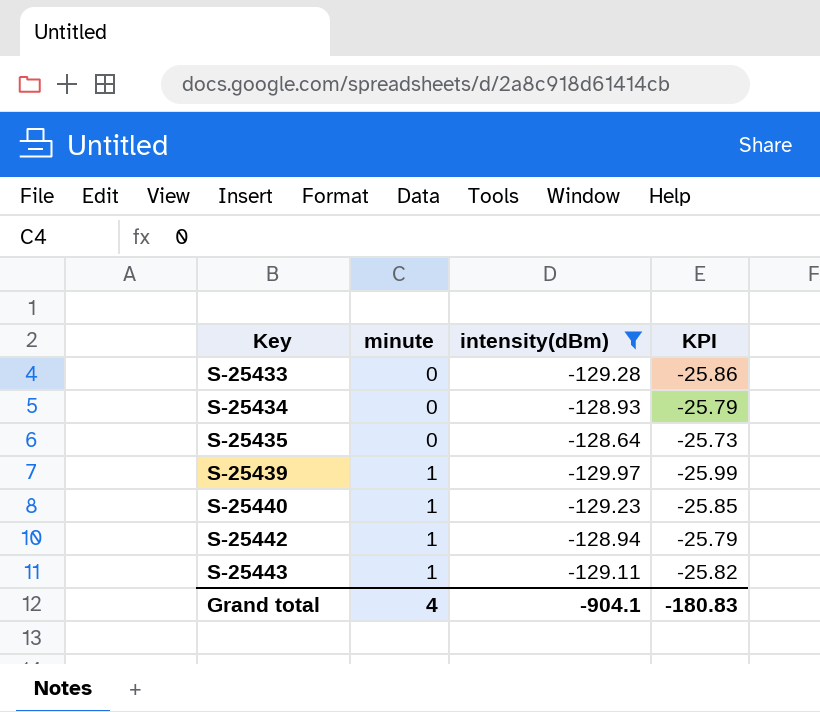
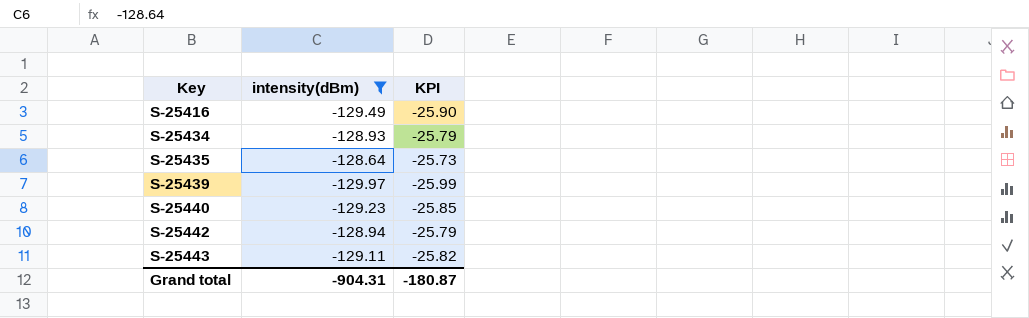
column minute | position: 2 -> none
row S-25433: 0 | -129.28 | -25.86 -> none
row S-25416: none -> -129.49 | -25.90
Grand total | intensity(dBm): -904.1 -> -904.31
Grand total | KPI: -180.83 -> -180.87

